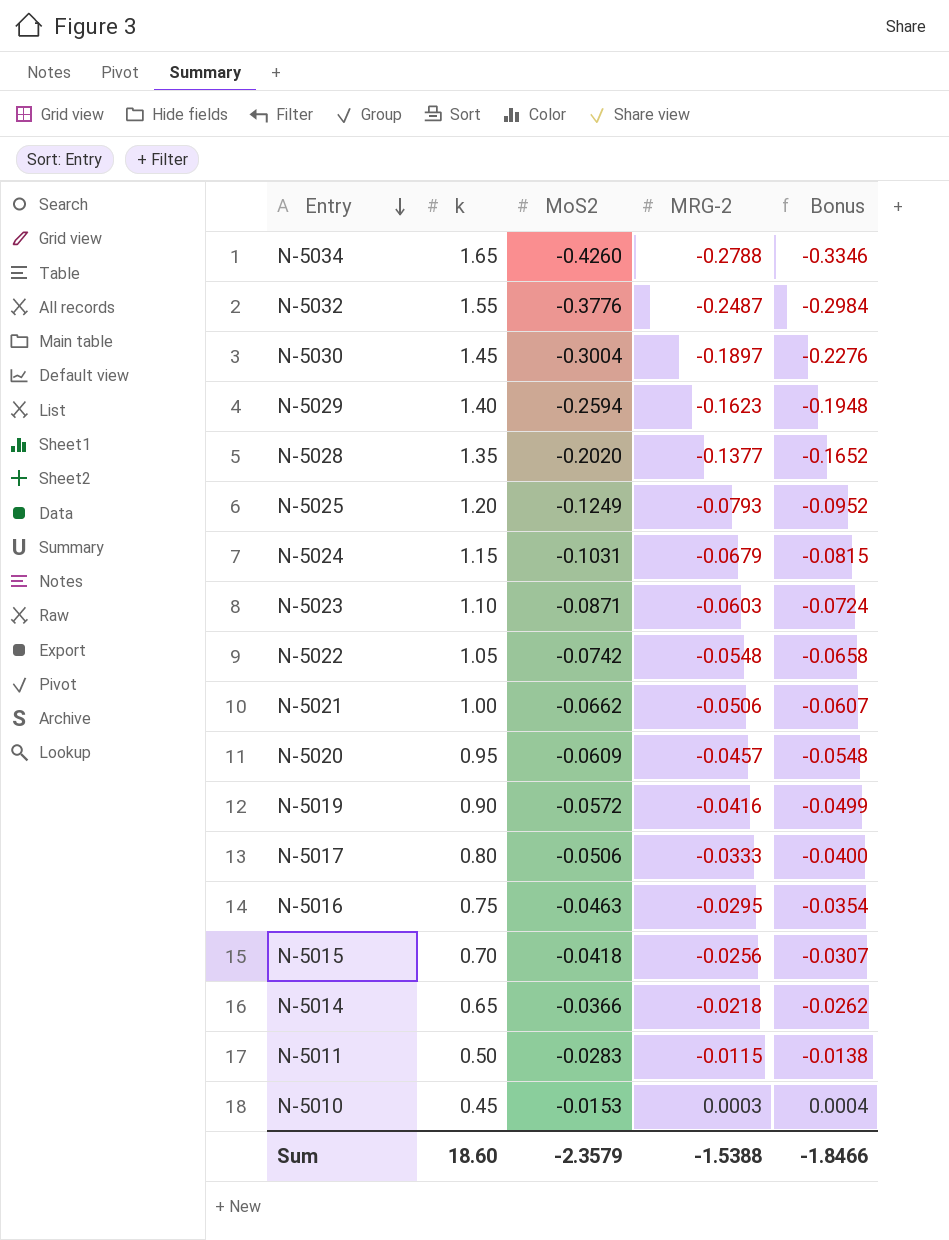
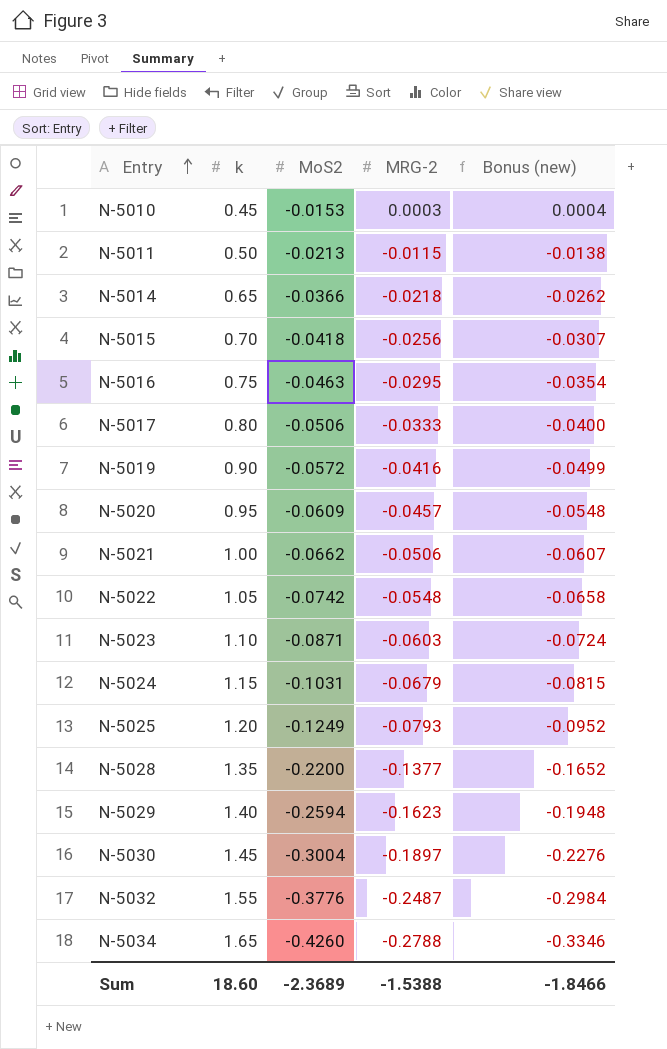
row order: Entry descending -> Entry ascending
column name: Bonus -> Bonus (new)
N-5011 | MoS2: -0.0283 -> -0.0213
N-5028 | MoS2: -0.2020 -> -0.2200
Sum | MoS2: -2.3579 -> -2.3689

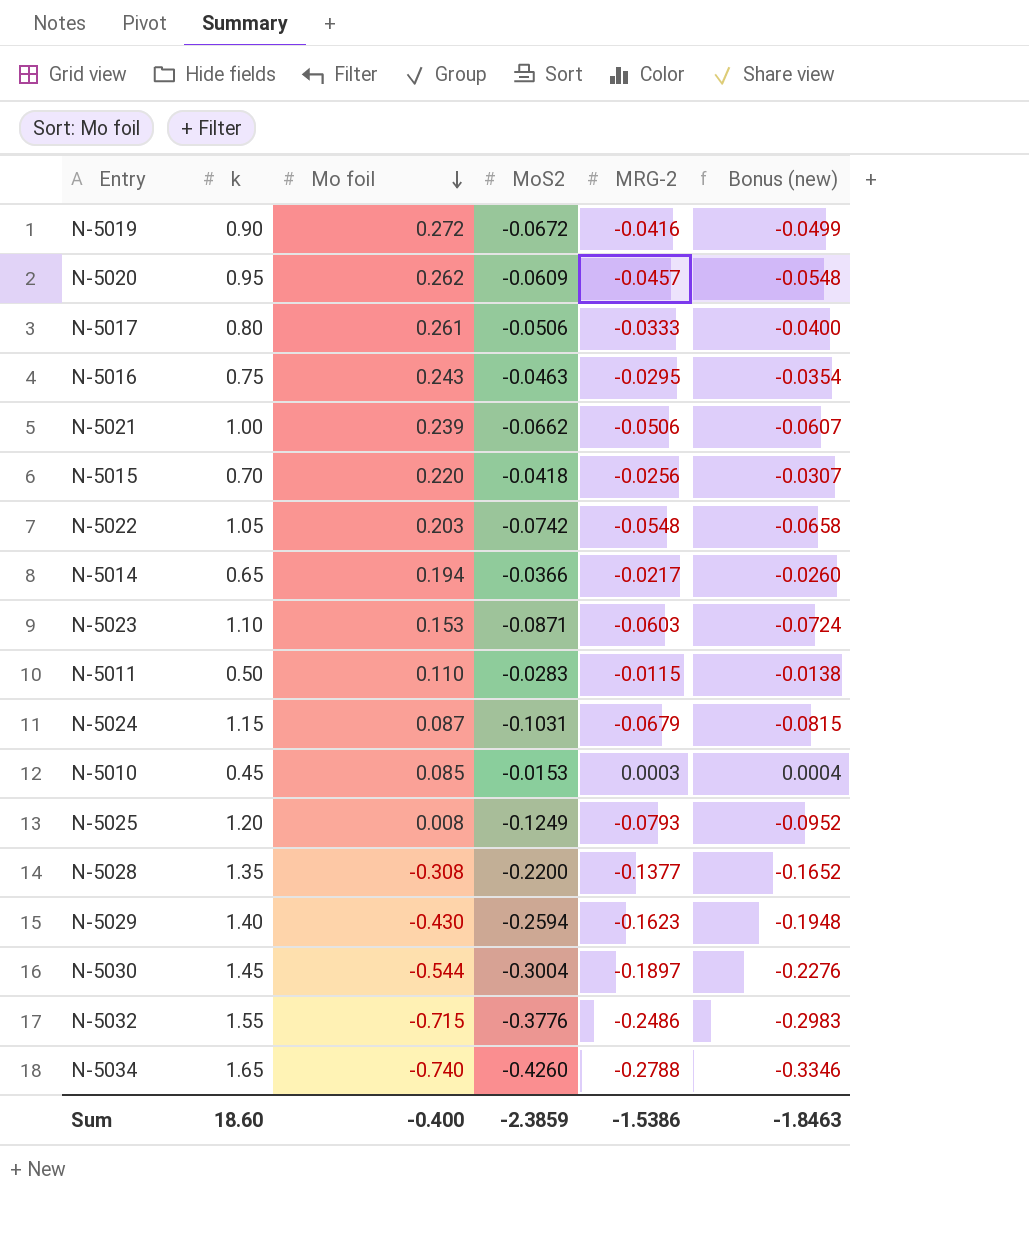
row order: Entry ascending -> Mo foil descending
column Mo foil | position: none -> 3
N-5019 | MoS2: -0.0572 -> -0.0672
N-5014 | MRG-2: -0.0218 -> -0.0217
N-5014 | Bonus (new): -0.0262 -> -0.0260
N-5011 | MoS2: -0.0213 -> -0.0283
N-5032 | MRG-2: -0.2487 -> -0.2486
N-5032 | Bonus (new): -0.2984 -> -0.2983
Sum | MoS2: -2.3689 -> -2.3859
Sum | MRG-2: -1.5388 -> -1.5386
Sum | Bonus (new): -1.8466 -> -1.8463

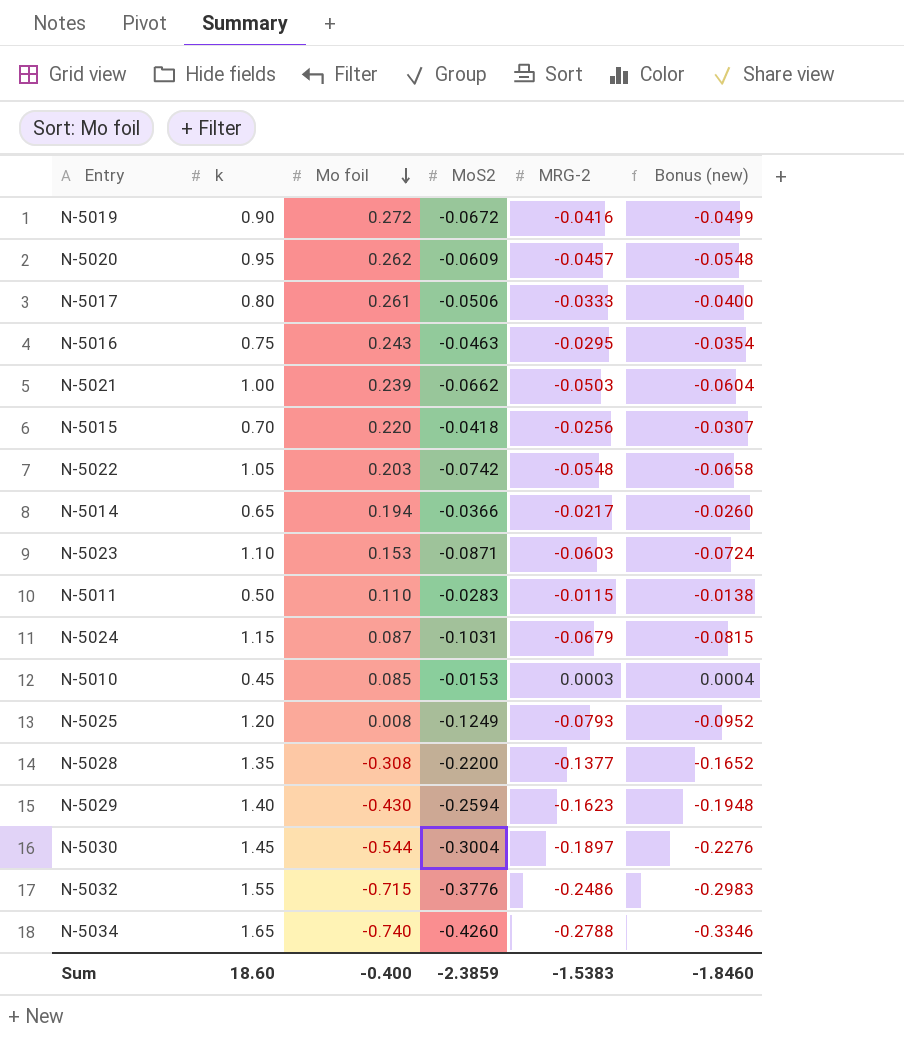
N-5021 | MRG-2: -0.0506 -> -0.0503
N-5021 | Bonus (new): -0.0607 -> -0.0604
Sum | MRG-2: -1.5386 -> -1.5383
Sum | Bonus (new): -1.8463 -> -1.8460

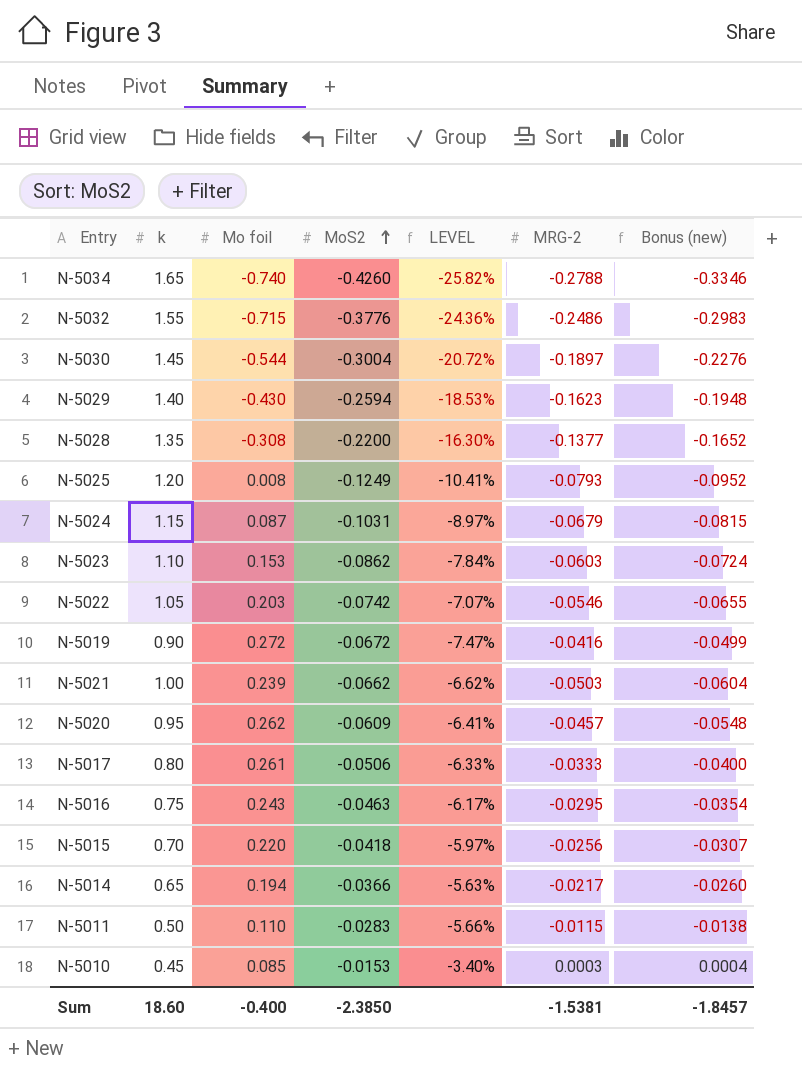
row order: Mo foil descending -> MoS2 ascending
column LEVEL | formula: none -> [MoS2] / [k]
N-5023 | MoS2: -0.0871 -> -0.0862
N-5022 | MRG-2: -0.0548 -> -0.0546
N-5022 | Bonus (new): -0.0658 -> -0.0655
Sum | MoS2: -2.3859 -> -2.3850
Sum | MRG-2: -1.5383 -> -1.5381
Sum | Bonus (new): -1.8460 -> -1.8457

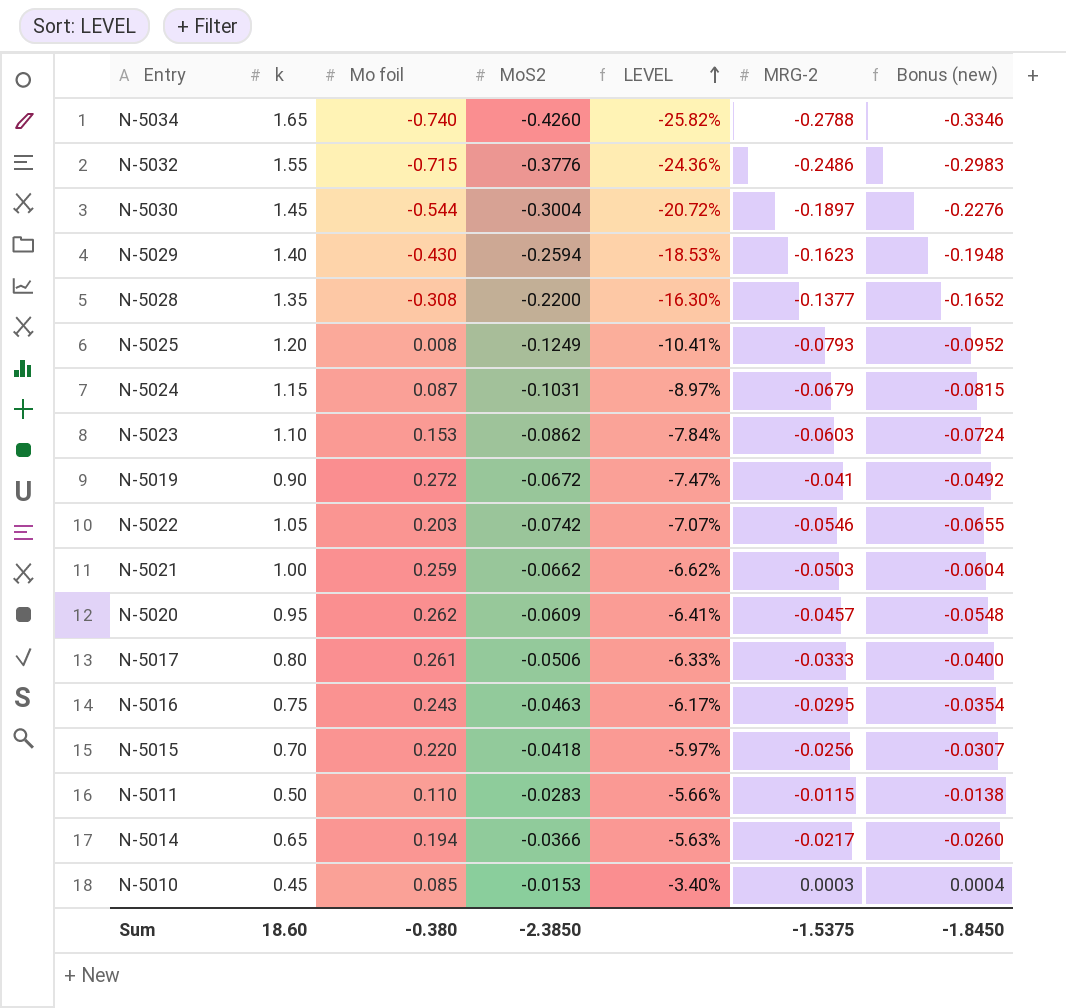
row order: MoS2 ascending -> LEVEL ascending
N-5019 | MRG-2: -0.0416 -> -0.041
N-5019 | Bonus (new): -0.0499 -> -0.0492
N-5021 | Mo foil: 0.239 -> 0.259
Sum | Mo foil: -0.400 -> -0.380
Sum | MRG-2: -1.5381 -> -1.5375
Sum | Bonus (new): -1.8457 -> -1.8450

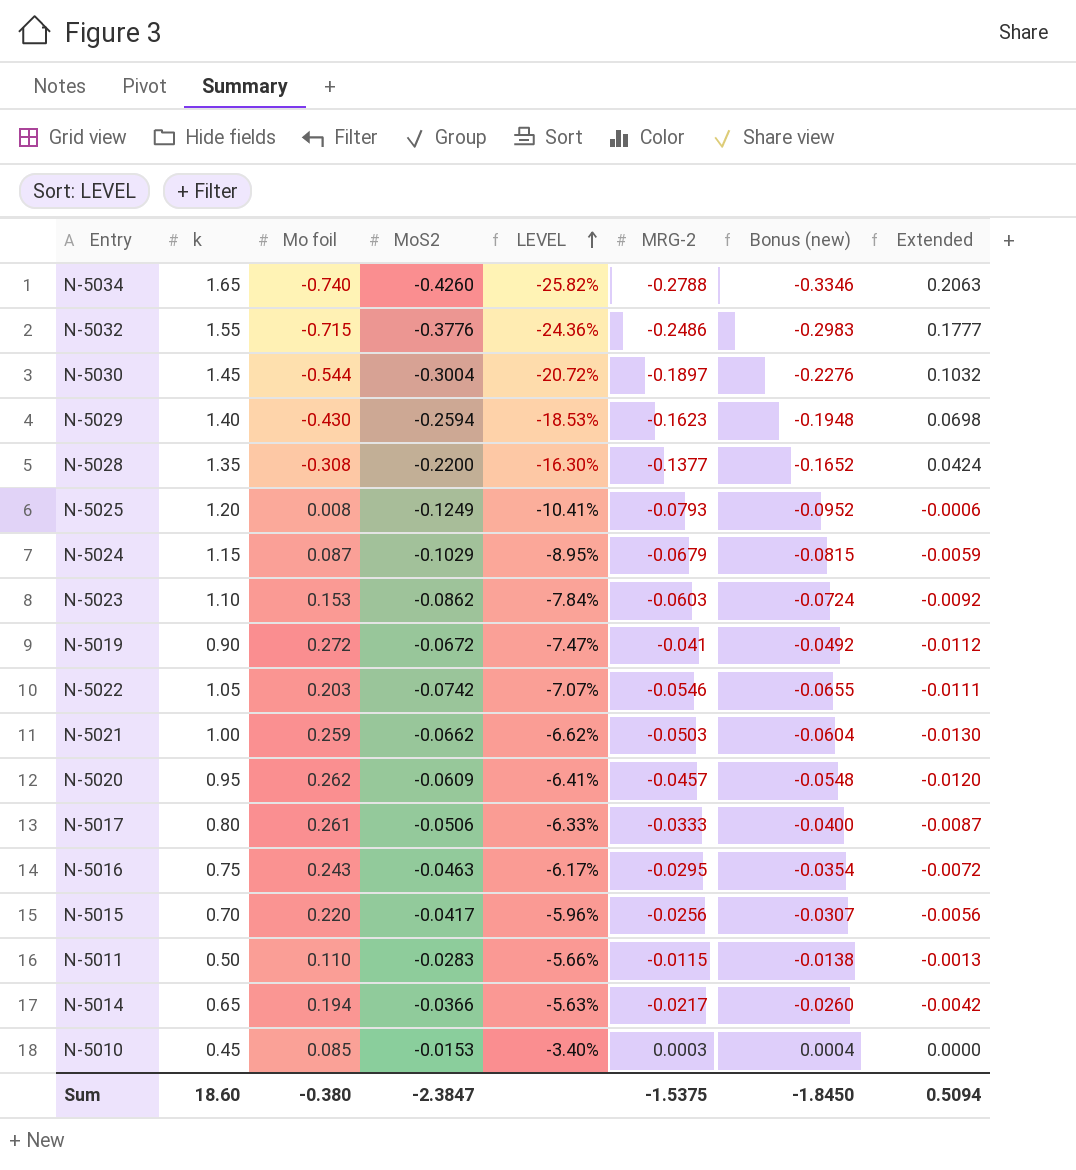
column Extended | formula: none -> [Mo foil] * [MRG-2]
N-5024 | MoS2: -0.1031 -> -0.1029
N-5024 | LEVEL: -8.97% -> -8.95%
N-5015 | MoS2: -0.0418 -> -0.0417
N-5015 | LEVEL: -5.97% -> -5.96%
Sum | MoS2: -2.3850 -> -2.3847

